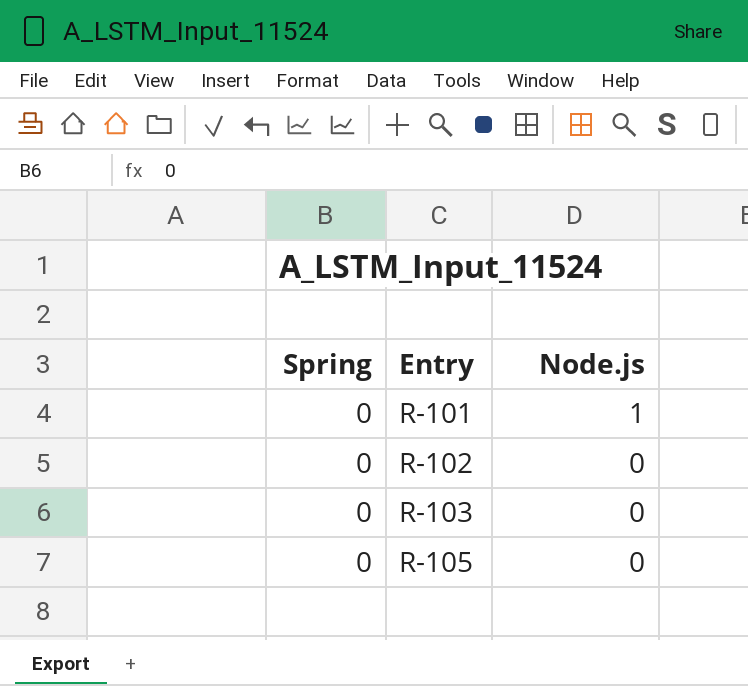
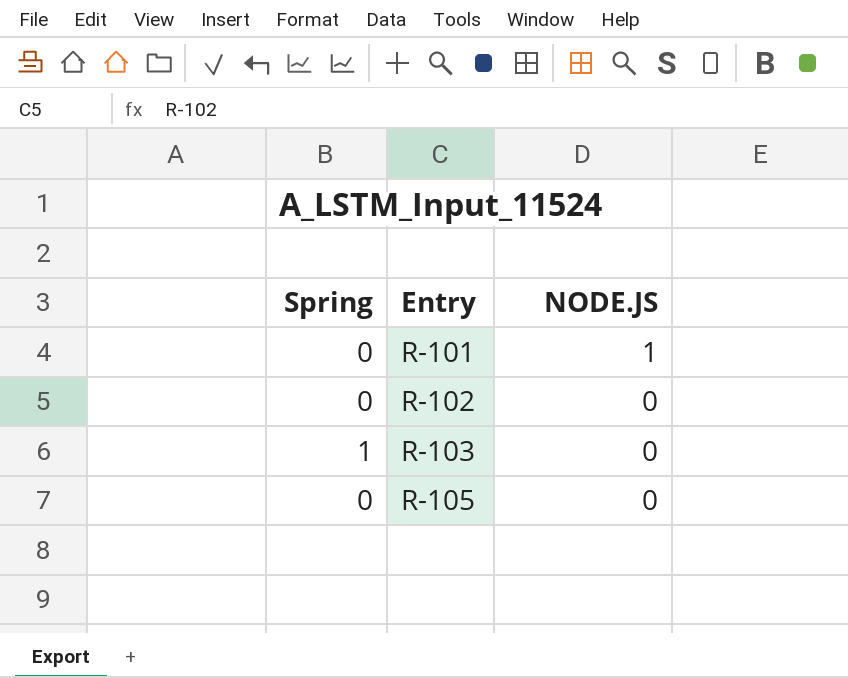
column name: Node.js -> NODE.JS
R-103 | Spring: 0 -> 1

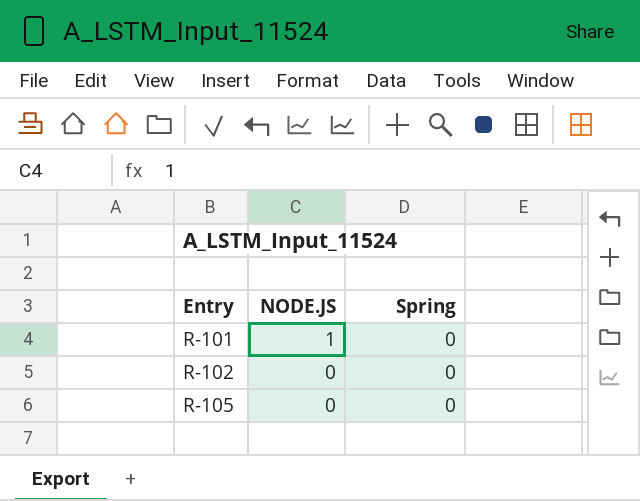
column Spring | position: 1 -> 3
row R-103: 1 | 0 -> none

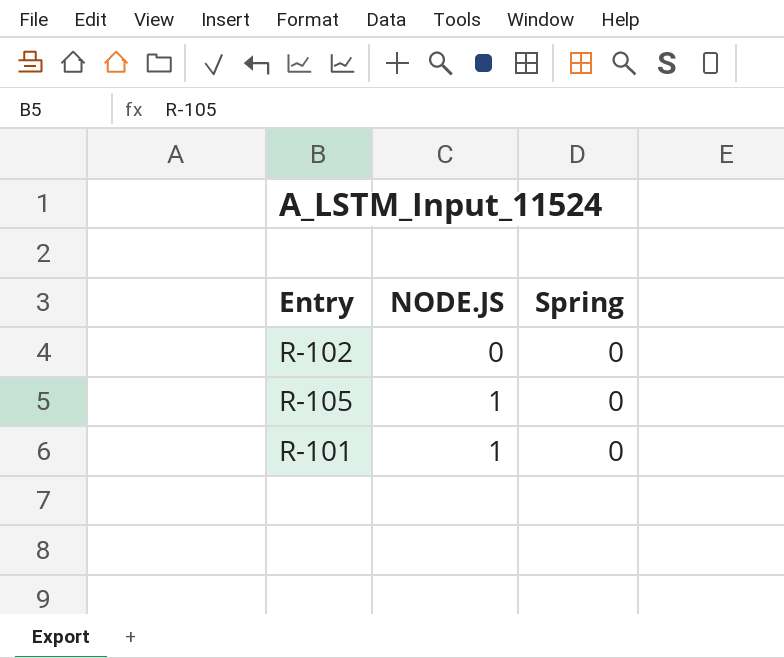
row order: Entry ascending -> NODE.JS ascending
R-105 | NODE.JS: 0 -> 1

